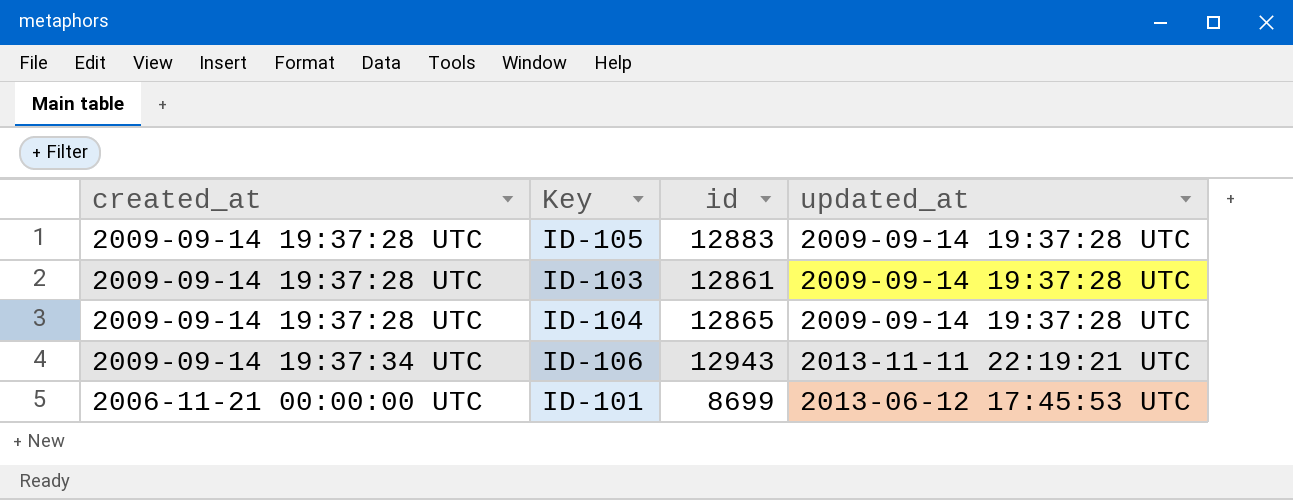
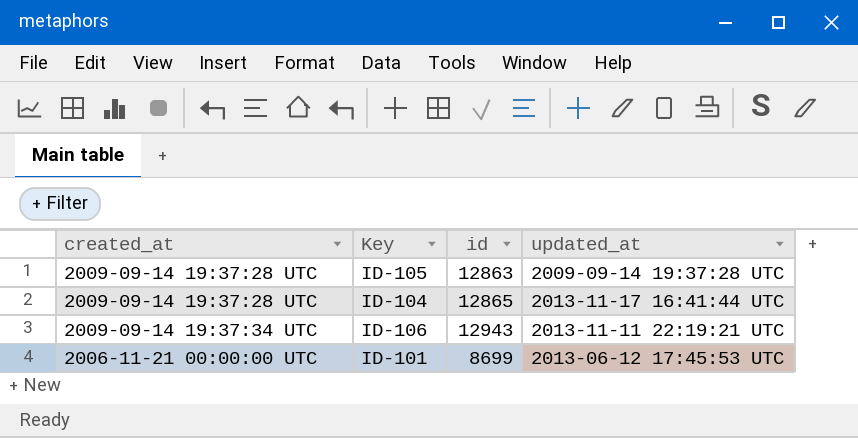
row ID-103: 2009-09-14 19:37:28 UTC | 12861 | 2009-09-14 19:37:28 UTC -> none
ID-105 | id: 12883 -> 12863
ID-104 | updated_at: 2009-09-14 19:37:28 UTC -> 2013-11-17 16:41:44 UTC

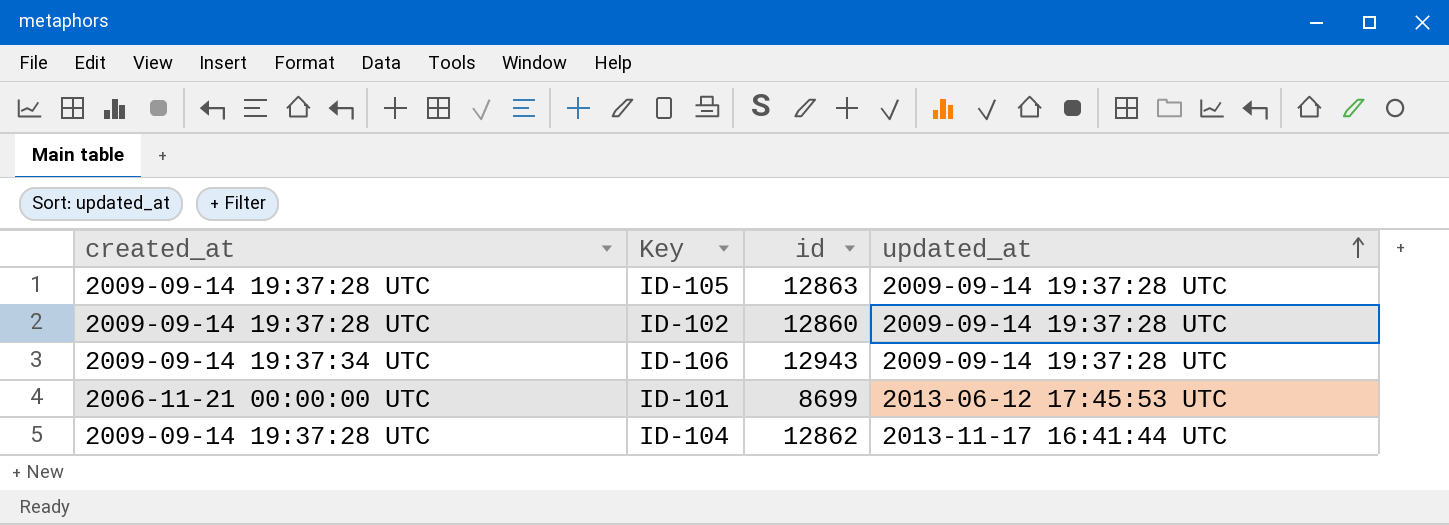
row order: none -> updated_at ascending
row ID-102: none -> 2009-09-14 19:37:28 UTC | 12860 | 2009-09-14 19:37:28 UTC
ID-106 | updated_at: 2013-11-11 22:19:21 UTC -> 2009-09-14 19:37:28 UTC
ID-104 | id: 12865 -> 12862

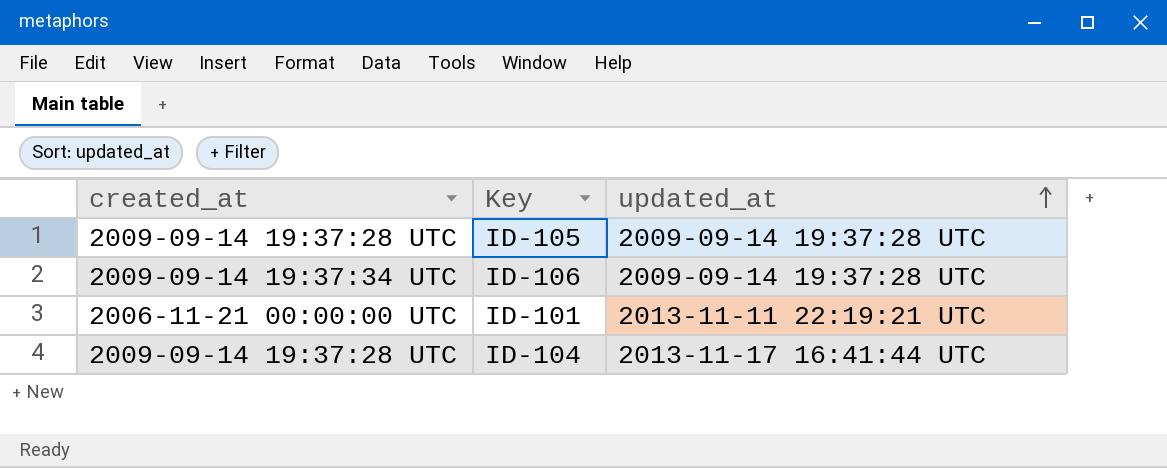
column id | position: 3 -> none
row ID-102: 2009-09-14 19:37:28 UTC | 12860 | 2009-09-14 19:37:28 UTC -> none
ID-101 | updated_at: 2013-06-12 17:45:53 UTC -> 2013-11-11 22:19:21 UTC

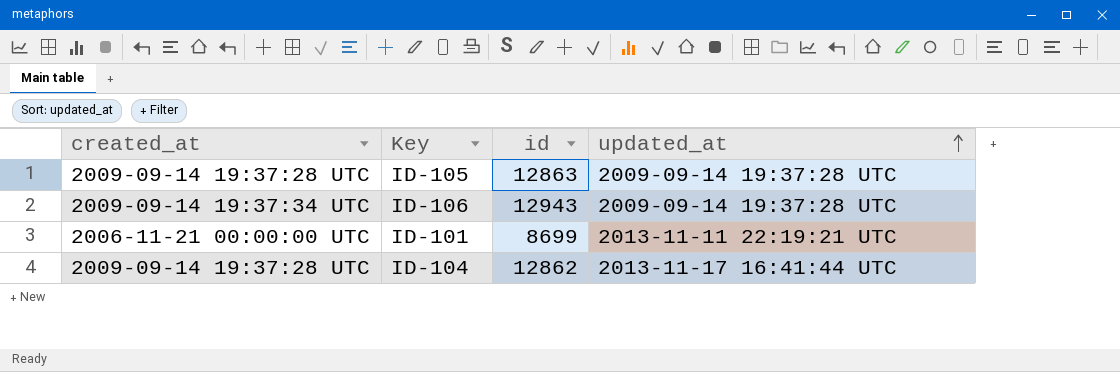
column id | position: none -> 3

